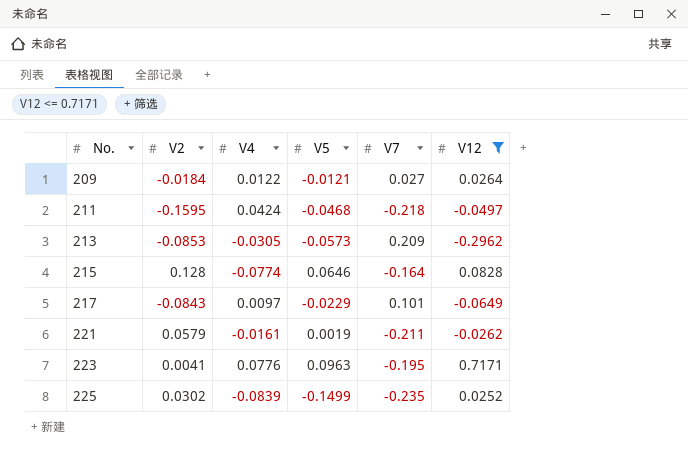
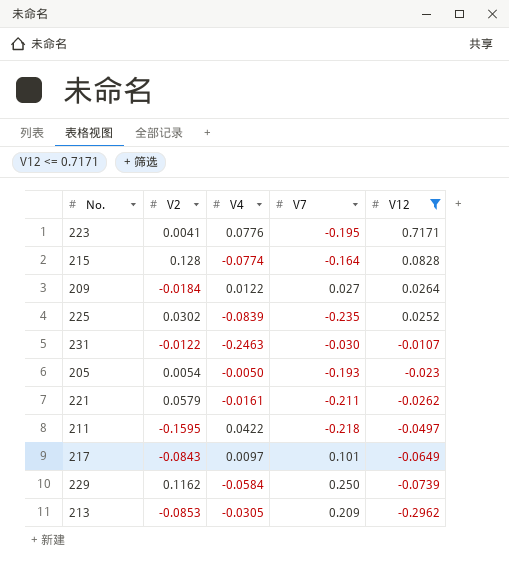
row order: No. ascending -> V12 descending
column V5 | position: 4 -> none
row 231: none -> -0.0122 | -0.2463 | -0.030 | -0.0107
row 205: none -> 0.0054 | -0.0050 | -0.193 | -0.023
211 | V4: 0.0424 -> 0.0422
row 229: none -> 0.1162 | -0.0584 | 0.250 | -0.0739

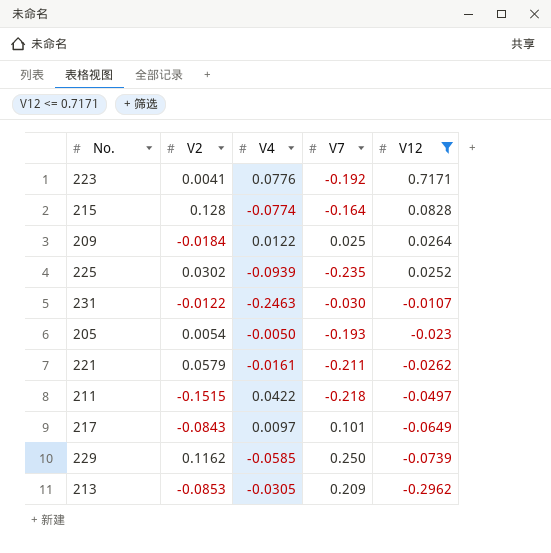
223 | V7: -0.195 -> -0.192
209 | V7: 0.027 -> 0.025
225 | V4: -0.0839 -> -0.0939
211 | V2: -0.1595 -> -0.1515
229 | V4: -0.0584 -> -0.0585

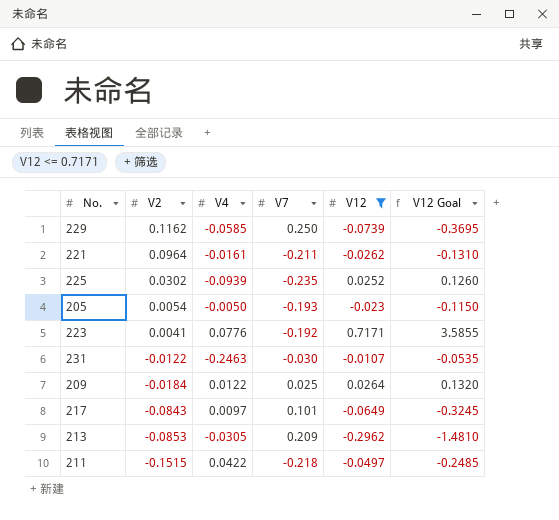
row order: V12 descending -> V2 descending
column V12 Goal | formula: none -> [V12] * 5
row 215: 0.128 | -0.0774 | -0.164 | 0.0828 -> none
221 | V2: 0.0579 -> 0.0964

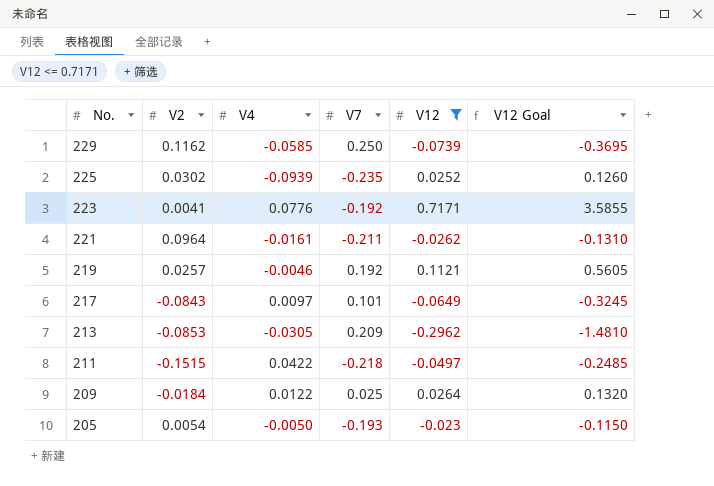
row order: V2 descending -> No. descending
row 231: -0.0122 | -0.2463 | -0.030 | -0.0107 | -0.0535 -> none
row 219: none -> 0.0257 | -0.0046 | 0.192 | 0.1121 | 0.5605

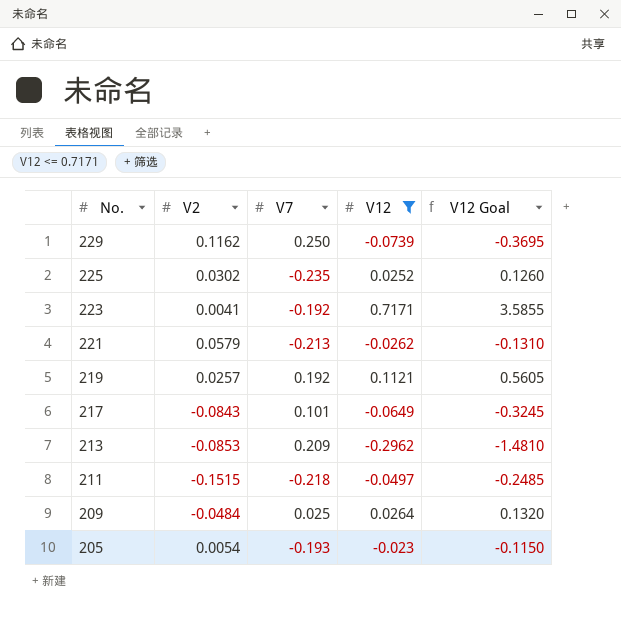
column V4 | position: 3 -> none
221 | V2: 0.0964 -> 0.0579
221 | V7: -0.211 -> -0.213
209 | V2: -0.0184 -> -0.0484

